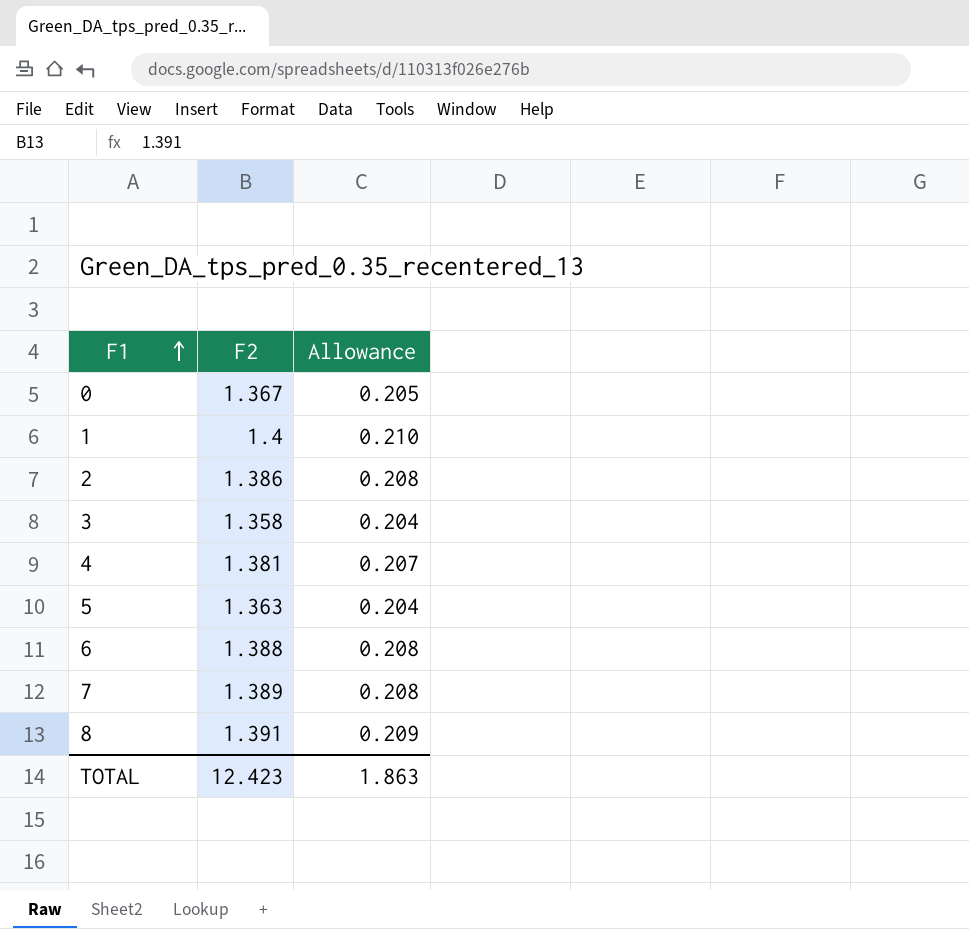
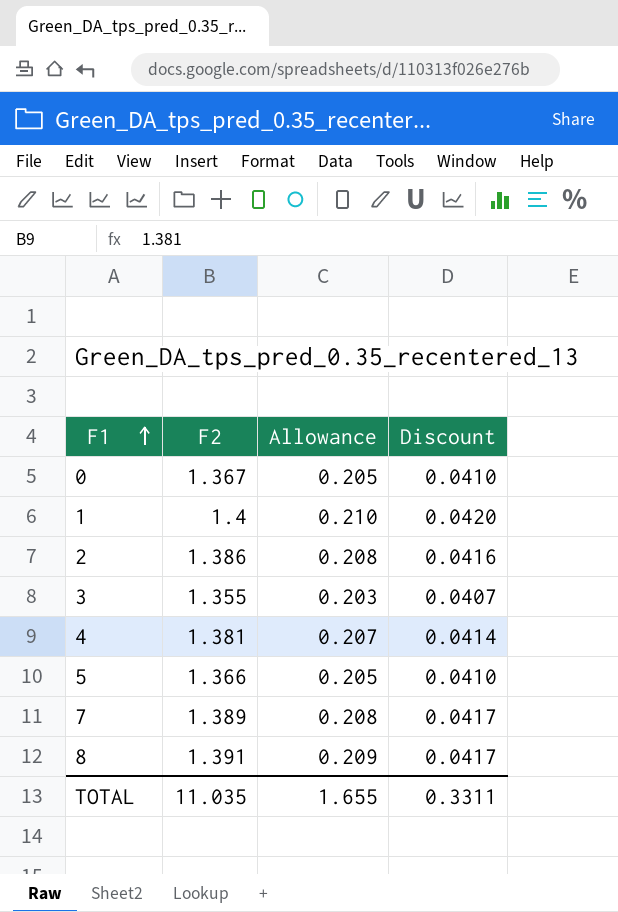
column Discount | formula: none -> [F2] * 0.03
row 6: 1.388 | 0.208 -> none
3 | F2: 1.358 -> 1.355
3 | Allowance: 0.204 -> 0.203
5 | F2: 1.363 -> 1.366
5 | Allowance: 0.204 -> 0.205
TOTAL | F2: 12.423 -> 11.035
TOTAL | Allowance: 1.863 -> 1.655

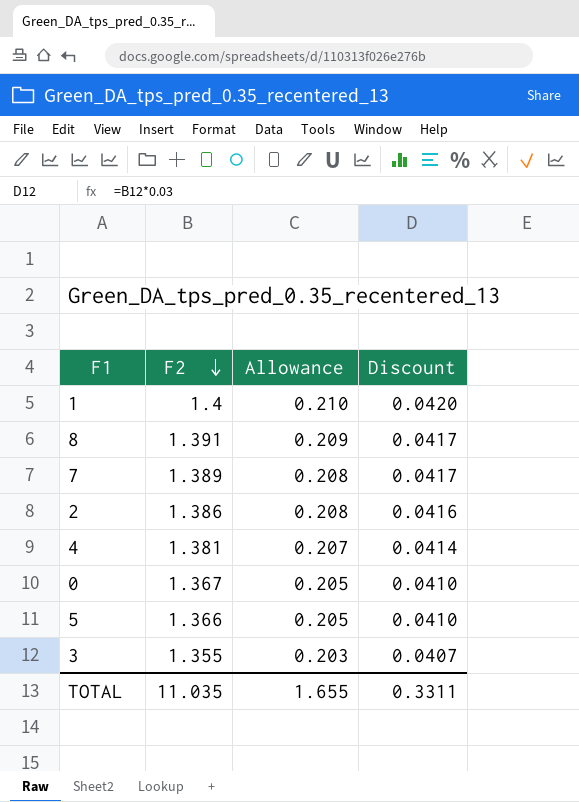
row order: F1 ascending -> F2 descending

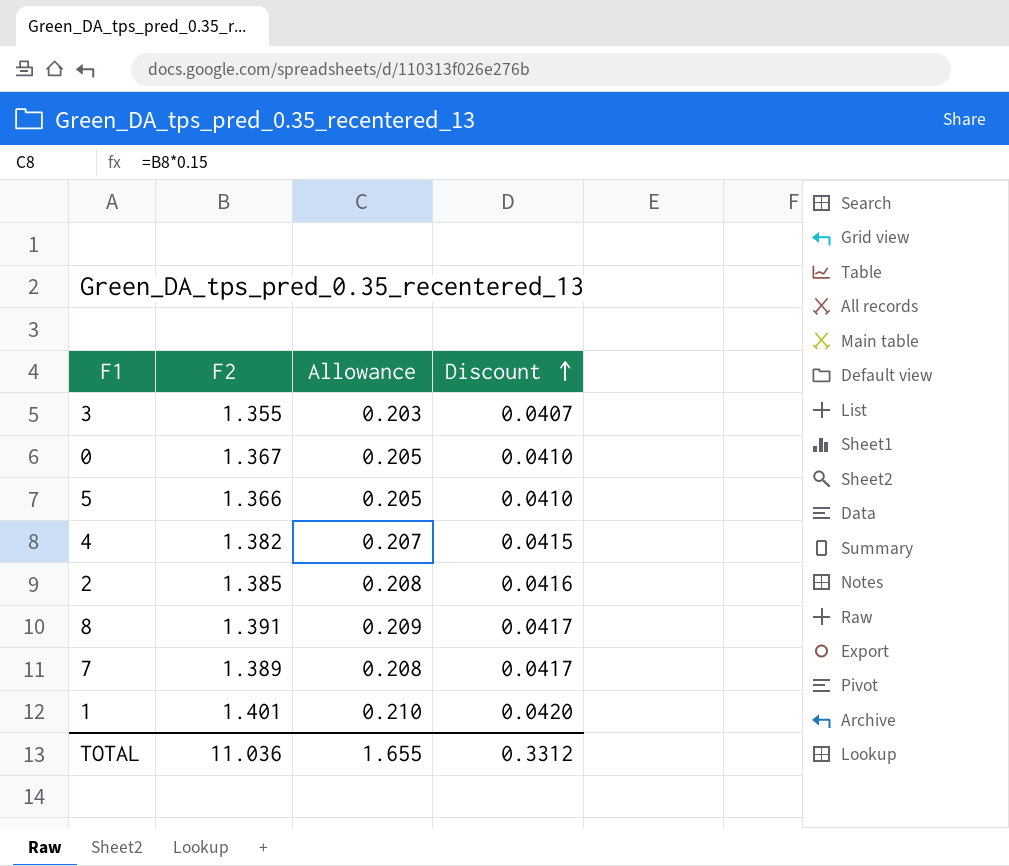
row order: F2 descending -> Discount ascending
4 | F2: 1.381 -> 1.382
4 | Discount: 0.0414 -> 0.0415
2 | F2: 1.386 -> 1.385
1 | F2: 1.4 -> 1.401
TOTAL | F2: 11.035 -> 11.036
TOTAL | Discount: 0.3311 -> 0.3312

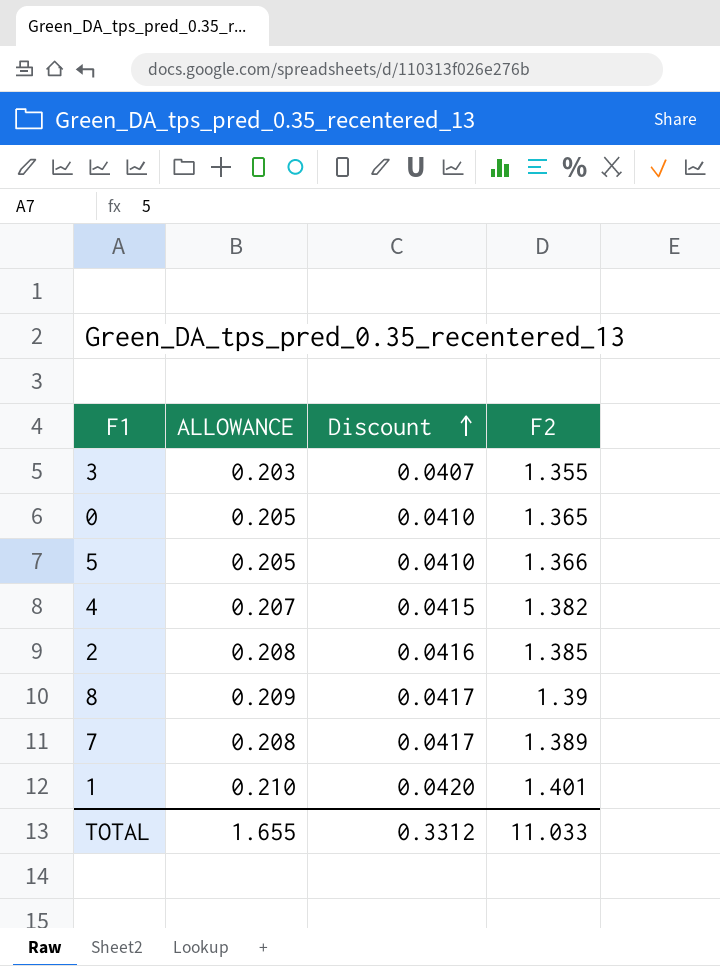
column name: Allowance -> ALLOWANCE
column F2 | position: 2 -> 4
0 | F2: 1.367 -> 1.365
8 | F2: 1.391 -> 1.39
TOTAL | F2: 11.036 -> 11.033

